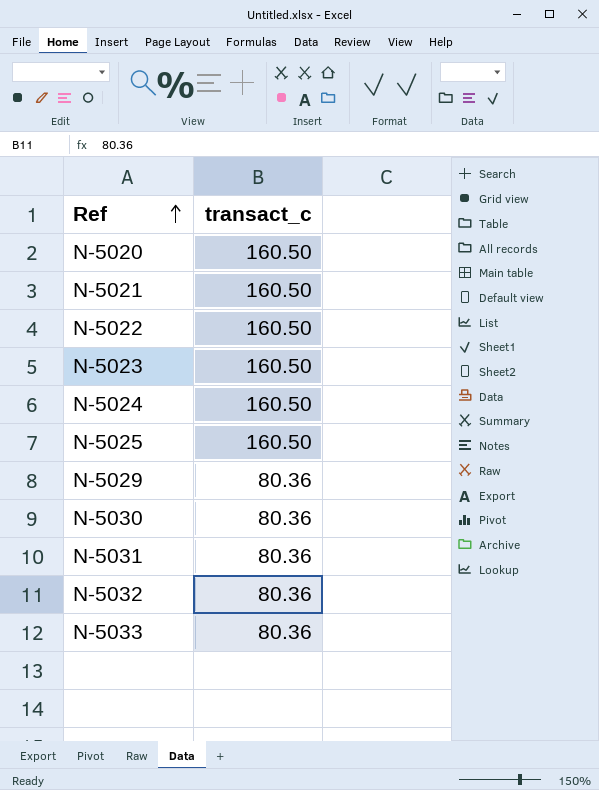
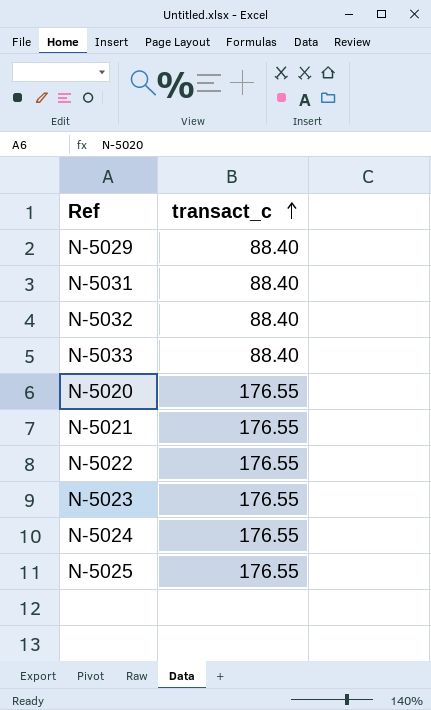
row order: Ref ascending -> transact_c ascending
row N-5030: 80.36 -> none
N-5029 | transact_c: 80.36 -> 88.40
N-5031 | transact_c: 80.36 -> 88.40
N-5032 | transact_c: 80.36 -> 88.40
N-5033 | transact_c: 80.36 -> 88.40
N-5020 | transact_c: 160.50 -> 176.55
N-5021 | transact_c: 160.50 -> 176.55
N-5022 | transact_c: 160.50 -> 176.55
N-5023 | transact_c: 160.50 -> 176.55
N-5024 | transact_c: 160.50 -> 176.55
N-5025 | transact_c: 160.50 -> 176.55

